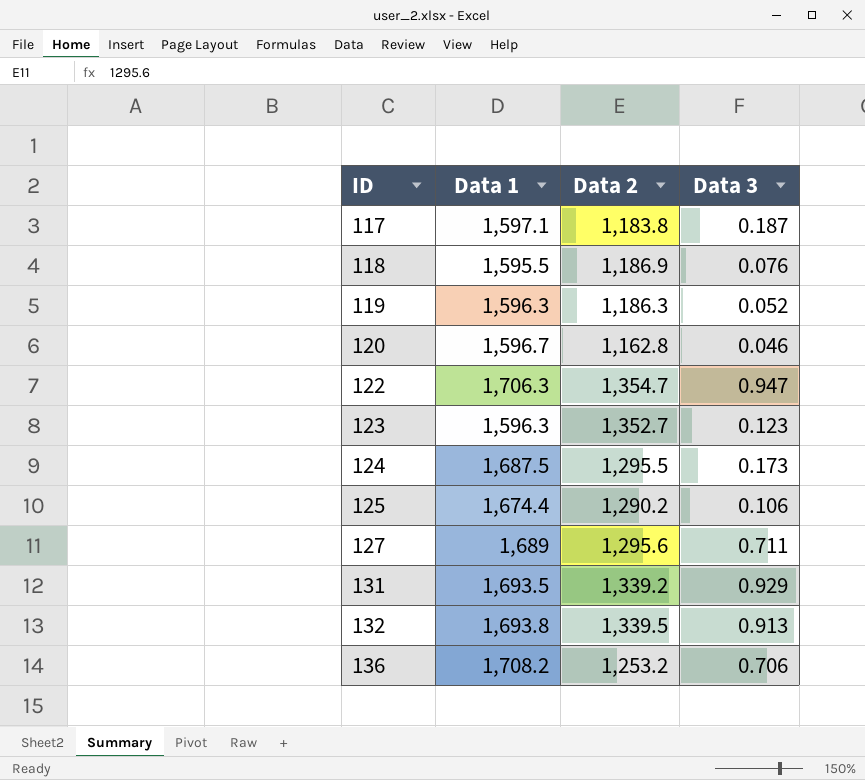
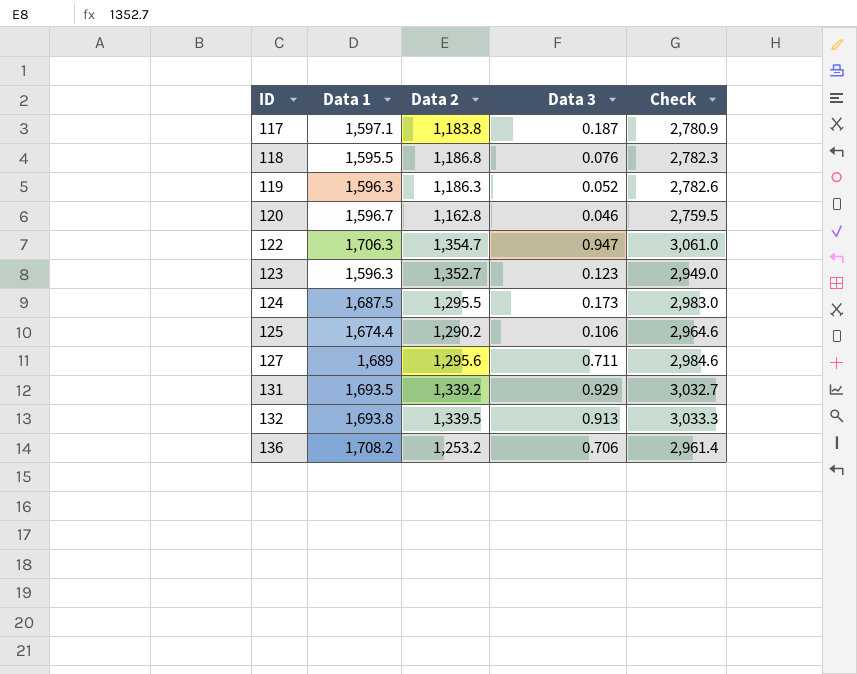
column Check | formula: none -> [Data 1] + [Data 2]
118 | Data 2: 1,186.9 -> 1,186.8

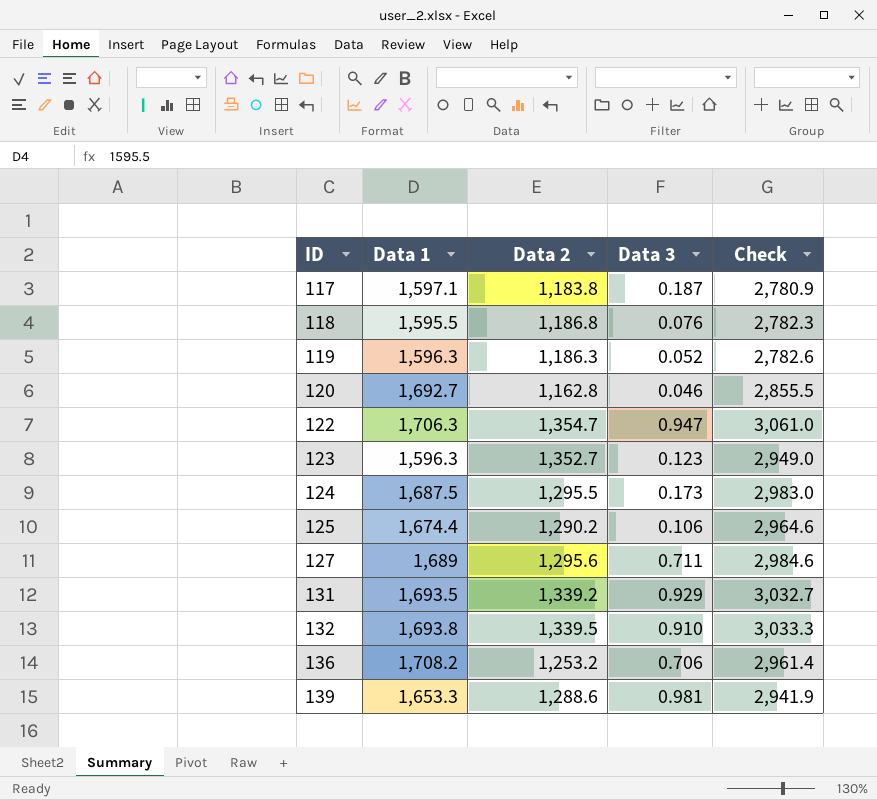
120 | Data 1: 1,596.7 -> 1,692.7
120 | Check: 2,759.5 -> 2,855.5
132 | Data 3: 0.913 -> 0.910
row 139: none -> 1,653.3 | 1,288.6 | 0.981 | 2,941.9

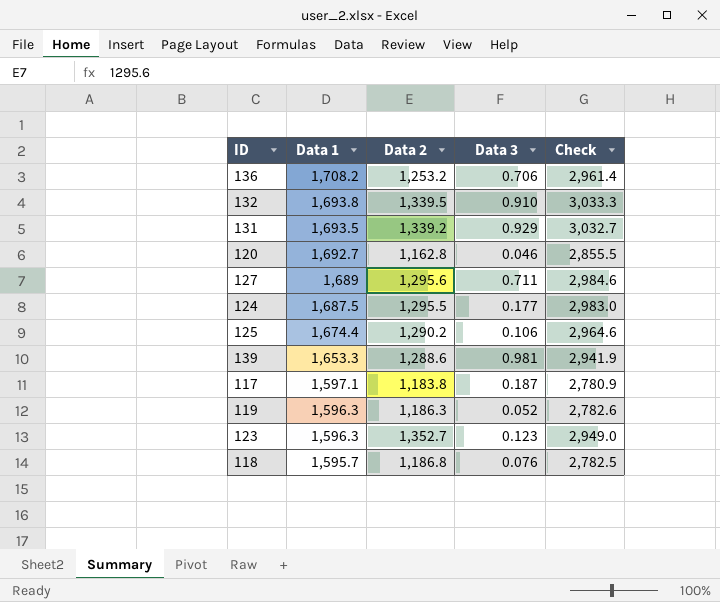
row order: ID ascending -> Data 1 descending
row 122: 1,706.3 | 1,354.7 | 0.947 | 3,061.0 -> none
124 | Data 3: 0.173 -> 0.177
118 | Data 1: 1,595.5 -> 1,595.7
118 | Check: 2,782.3 -> 2,782.5

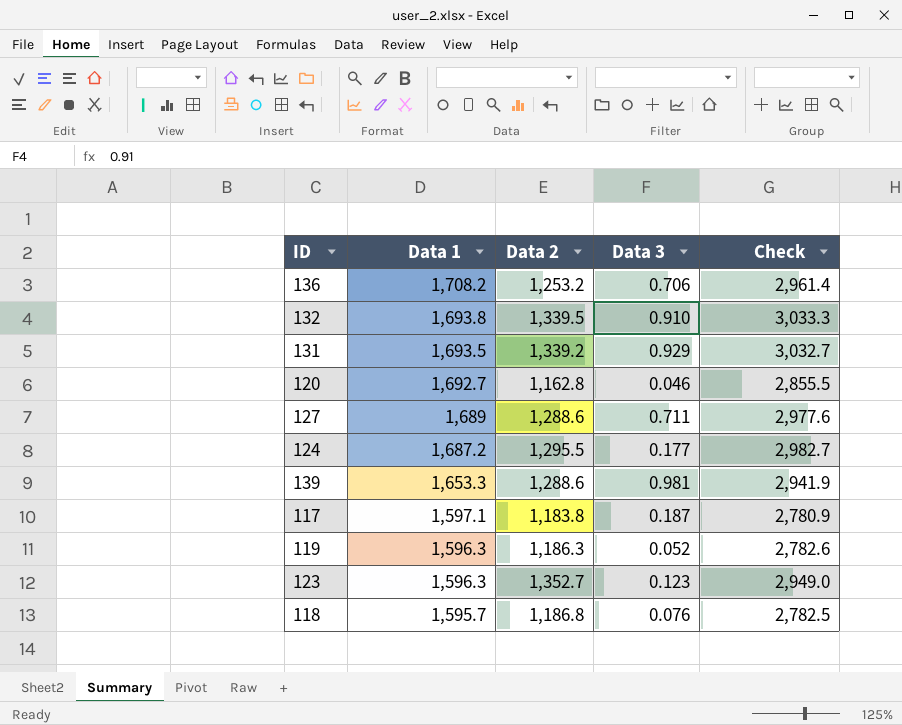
row 125: 1,674.4 | 1,290.2 | 0.106 | 2,964.6 -> none
127 | Data 2: 1,295.6 -> 1,288.6
127 | Check: 2,984.6 -> 2,977.6
124 | Data 1: 1,687.5 -> 1,687.2
124 | Check: 2,983.0 -> 2,982.7

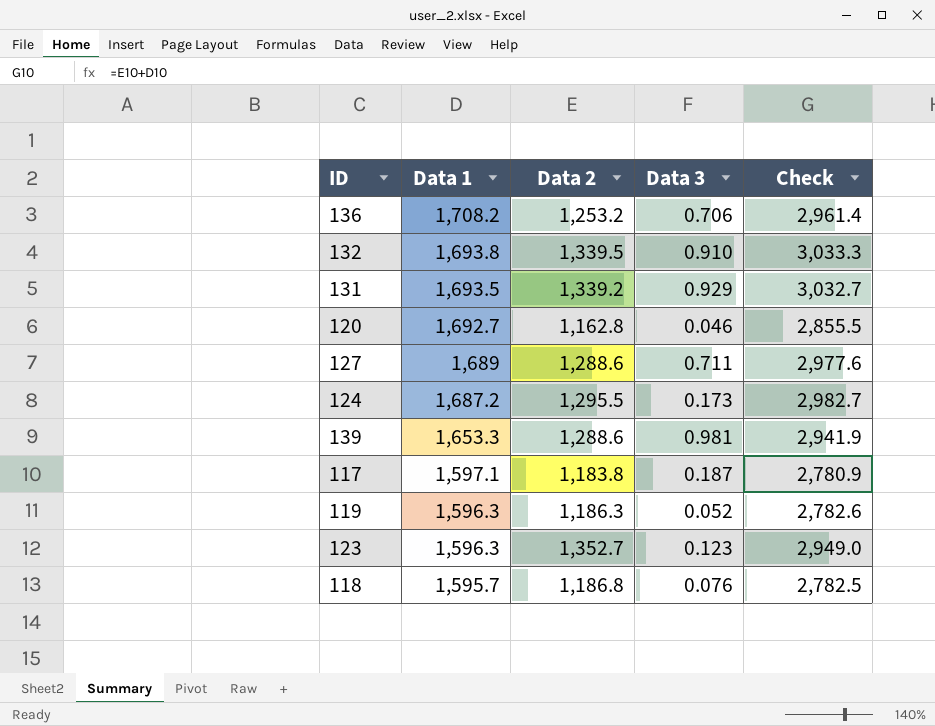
124 | Data 3: 0.177 -> 0.173

